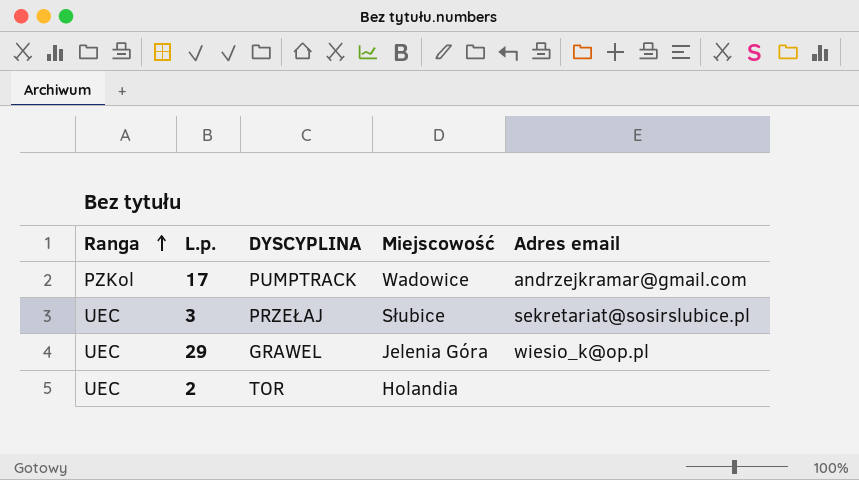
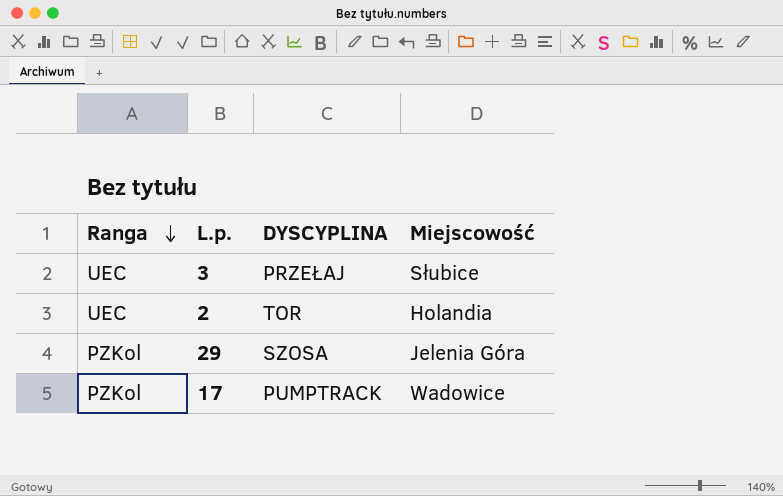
row order: Ranga ascending -> Ranga descending
column Adres email | position: 5 -> none
29 | Ranga: UEC -> PZKol
29 | DYSCYPLINA: GRAWEL -> SZOSA

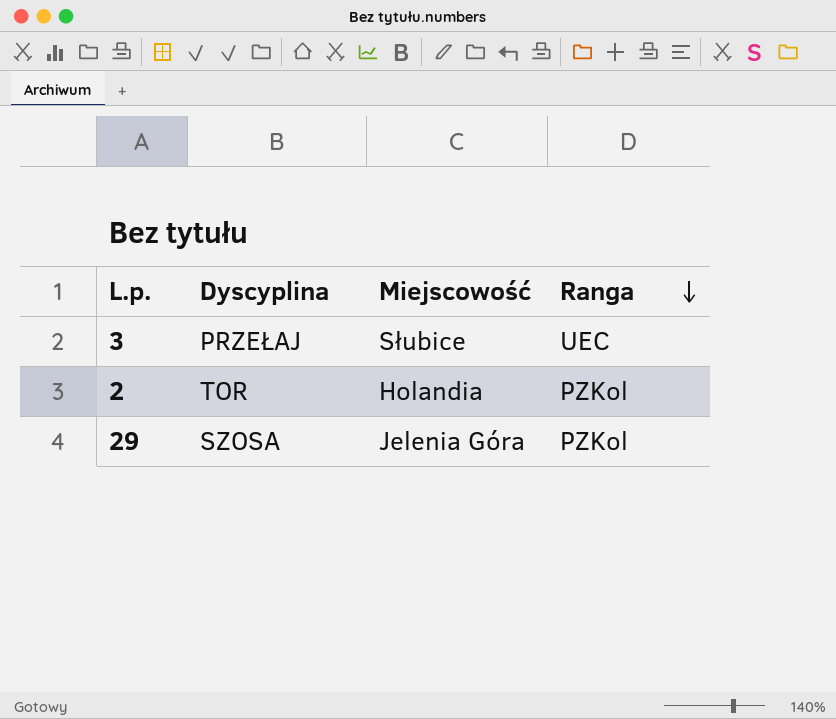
column name: DYSCYPLINA -> Dyscyplina
column Ranga | position: 1 -> 4
row 17: PZKol | PUMPTRACK | Wadowice -> none
2 | Ranga: UEC -> PZKol

